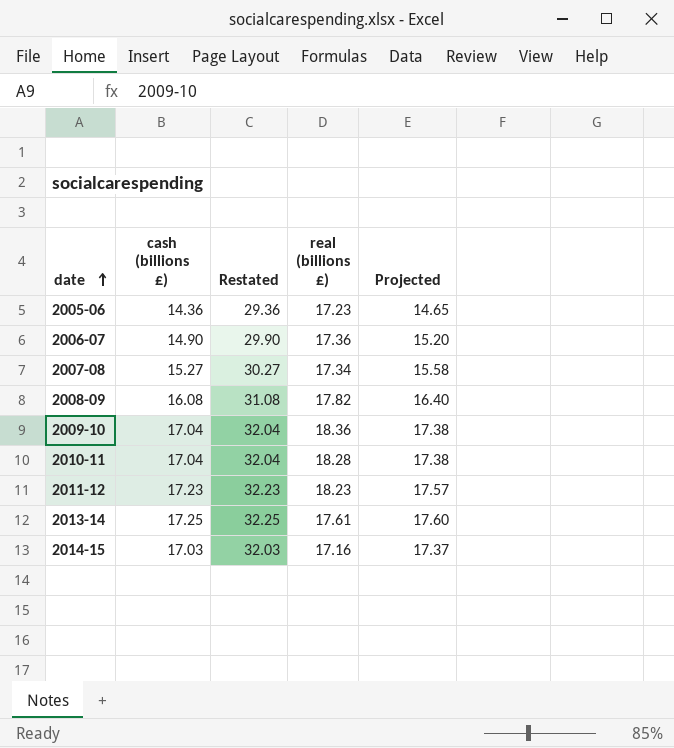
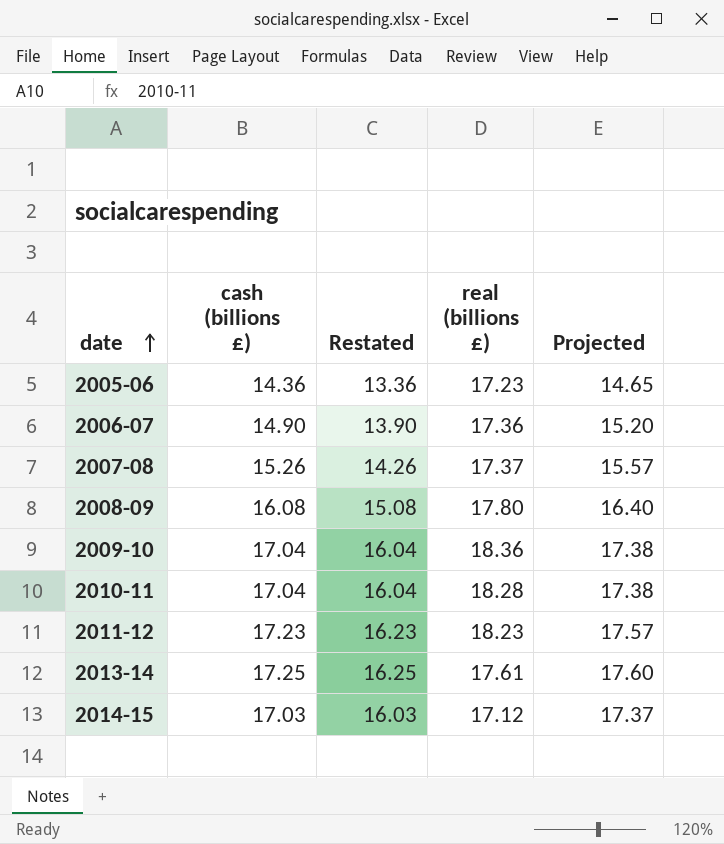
column Restated | formula: [cash (billions £)] + 15 -> [cash (billions £)] - 1
2007-08 | cash (billions £): 15.27 -> 15.26
2007-08 | real (billions £): 17.34 -> 17.37
2007-08 | Projected: 15.58 -> 15.57
2008-09 | real (billions £): 17.82 -> 17.80
2014-15 | real (billions £): 17.16 -> 17.12

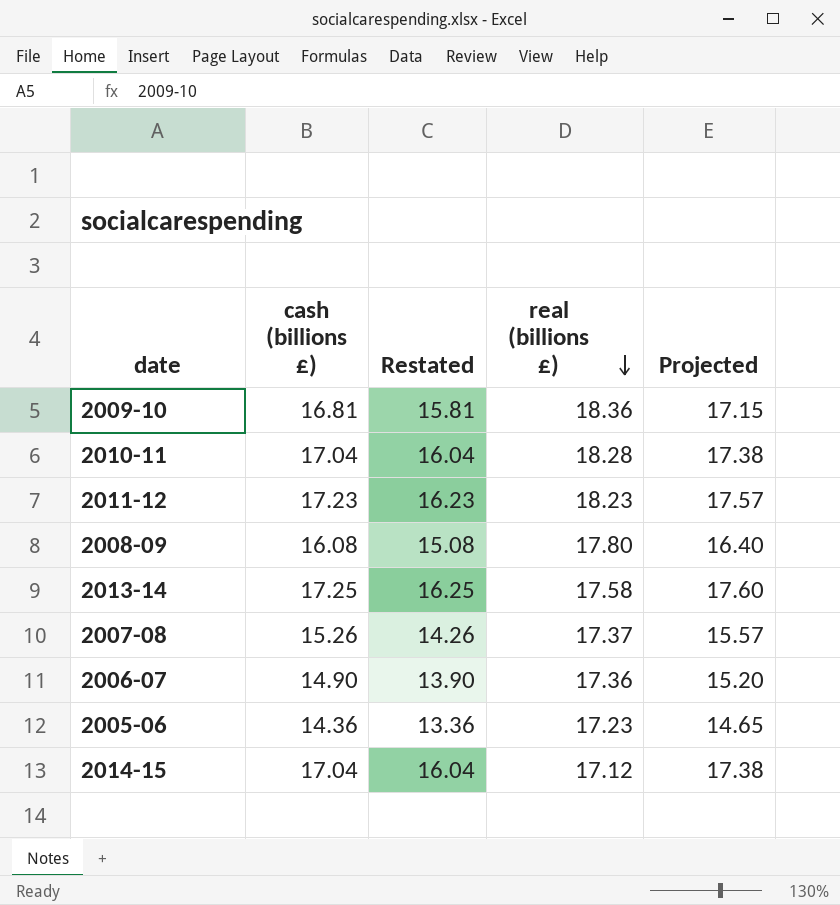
row order: date ascending -> real (billions £) descending
2009-10 | cash (billions £): 17.04 -> 16.81
2009-10 | Restated: 16.04 -> 15.81
2009-10 | Projected: 17.38 -> 17.15
2013-14 | real (billions £): 17.61 -> 17.58
2014-15 | cash (billions £): 17.03 -> 17.04
2014-15 | Restated: 16.03 -> 16.04
2014-15 | Projected: 17.37 -> 17.38

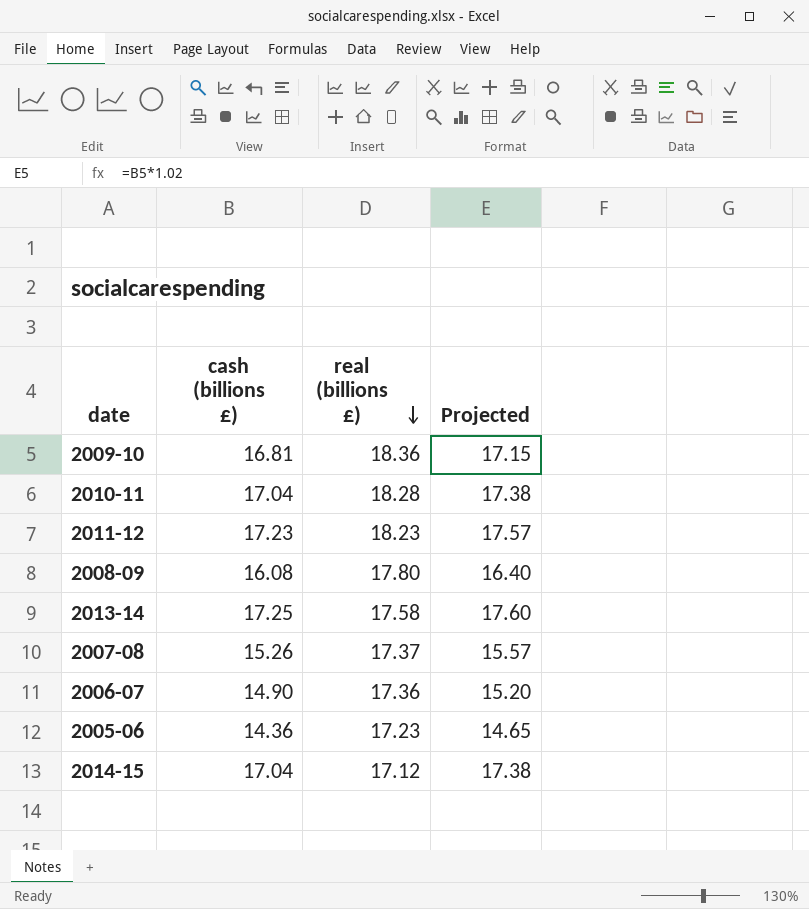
column Restated | formula: [cash (billions £)] - 1 -> none

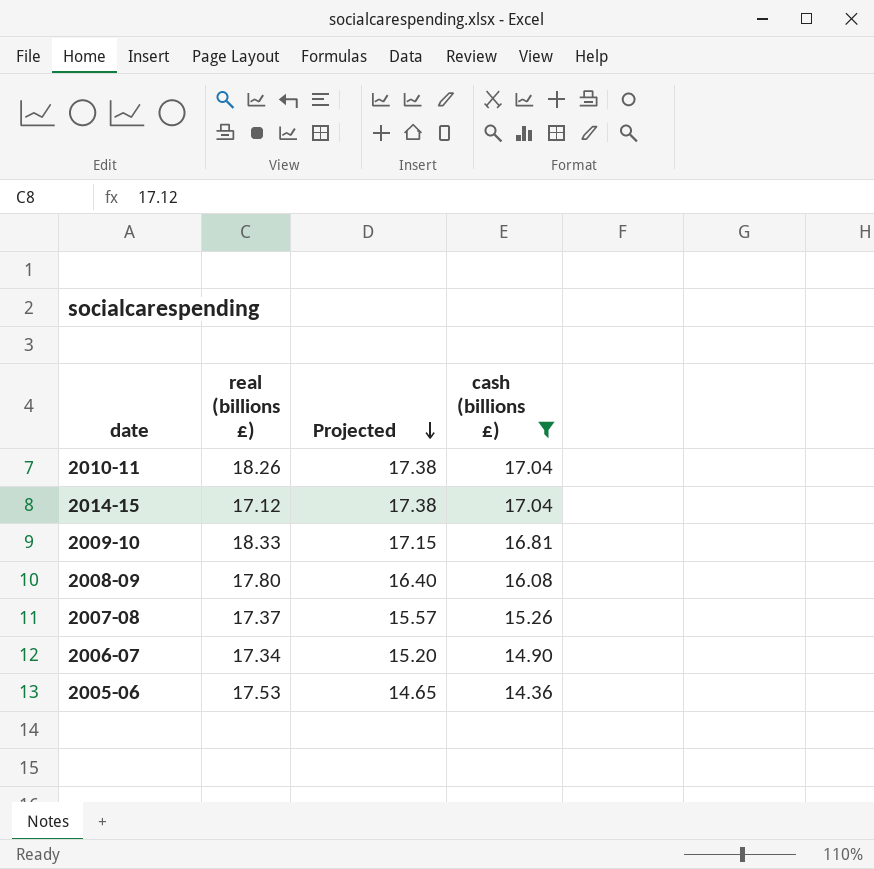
filter: none -> cash (billions £) <= 17.04
row order: real (billions £) descending -> Projected descending
column cash (billions £) | position: 2 -> 4
2010-11 | real (billions £): 18.28 -> 18.26
2009-10 | real (billions £): 18.36 -> 18.33
2006-07 | real (billions £): 17.36 -> 17.34
2005-06 | real (billions £): 17.23 -> 17.53

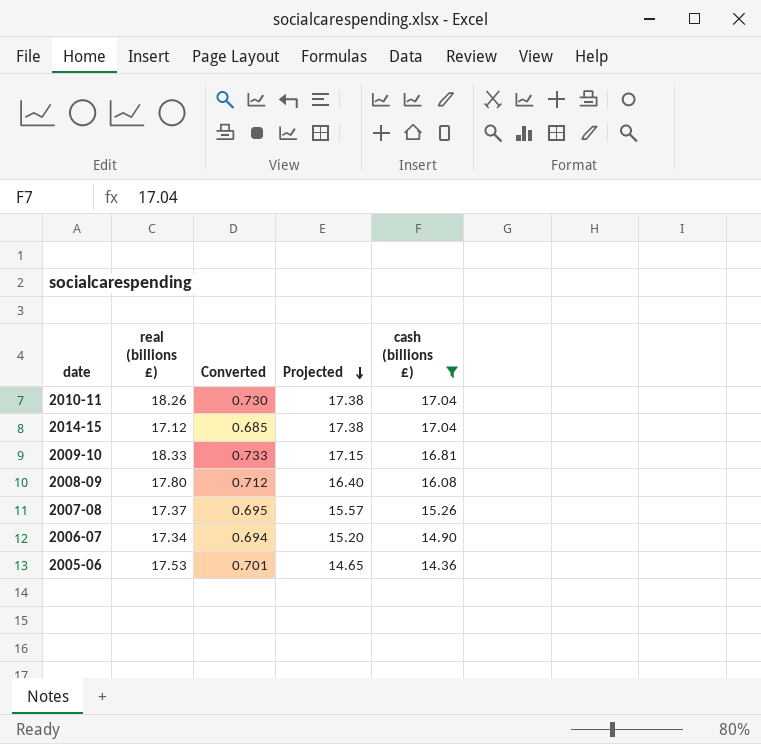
column Converted | formula: none -> [real (billions £)] * 0.04

